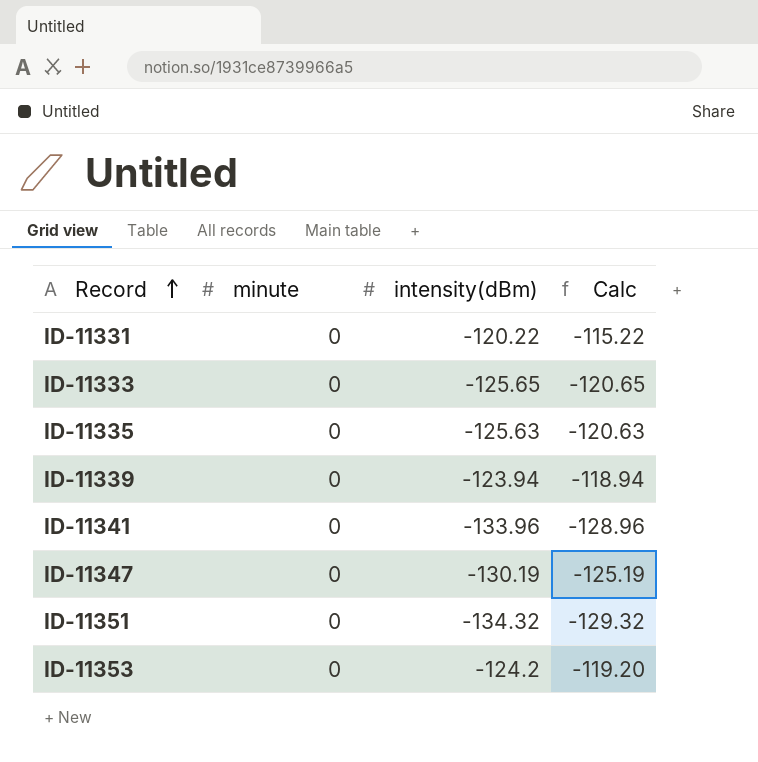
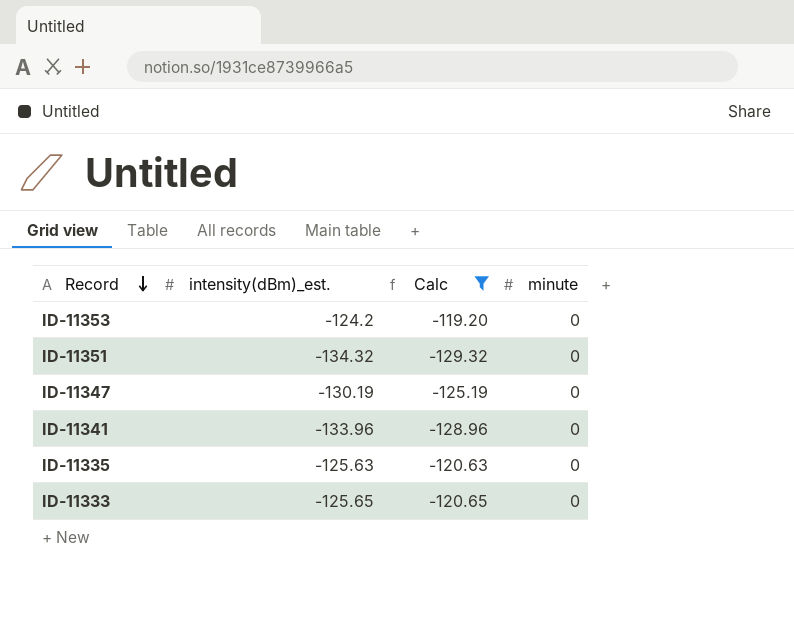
filter: none -> Calc <= -119.20
row order: Record ascending -> Record descending
column name: intensity(dBm) -> intensity(dBm)_est.
column minute | position: 2 -> 4

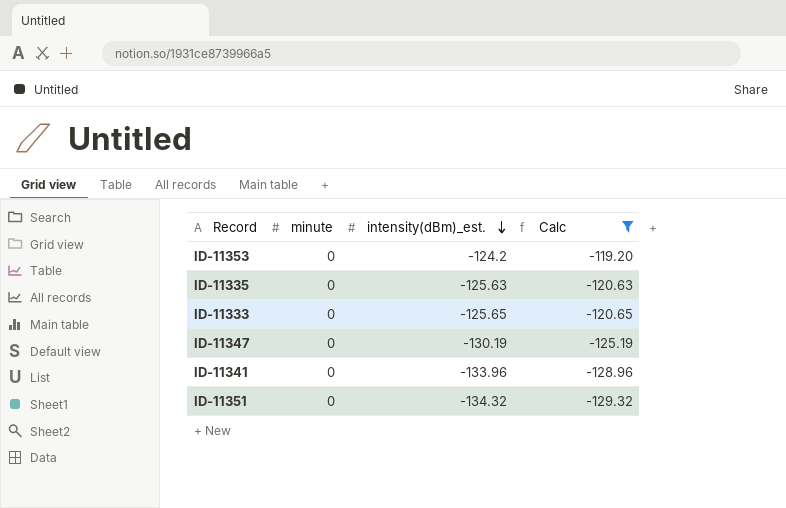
row order: Record descending -> intensity(dBm)_est. descending
column minute | position: 4 -> 2

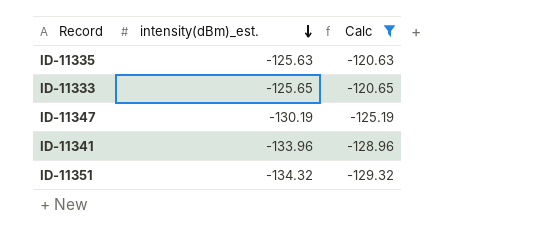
column minute | position: 2 -> none
row ID-11353: 0 | -124.2 | -119.20 -> none

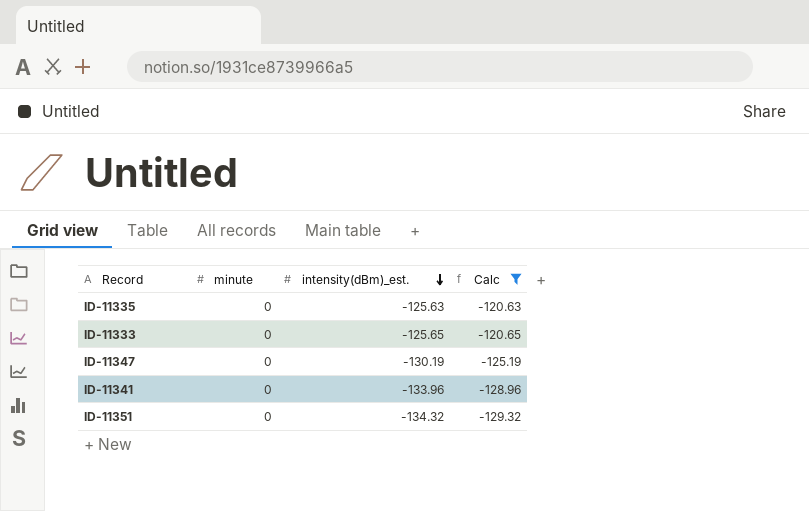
column minute | position: none -> 2

